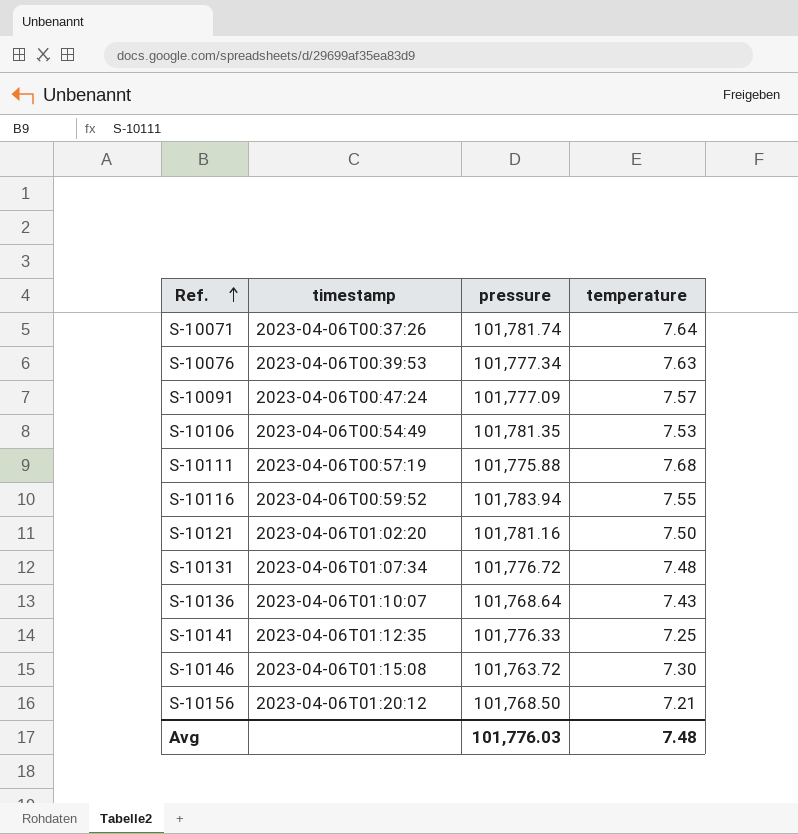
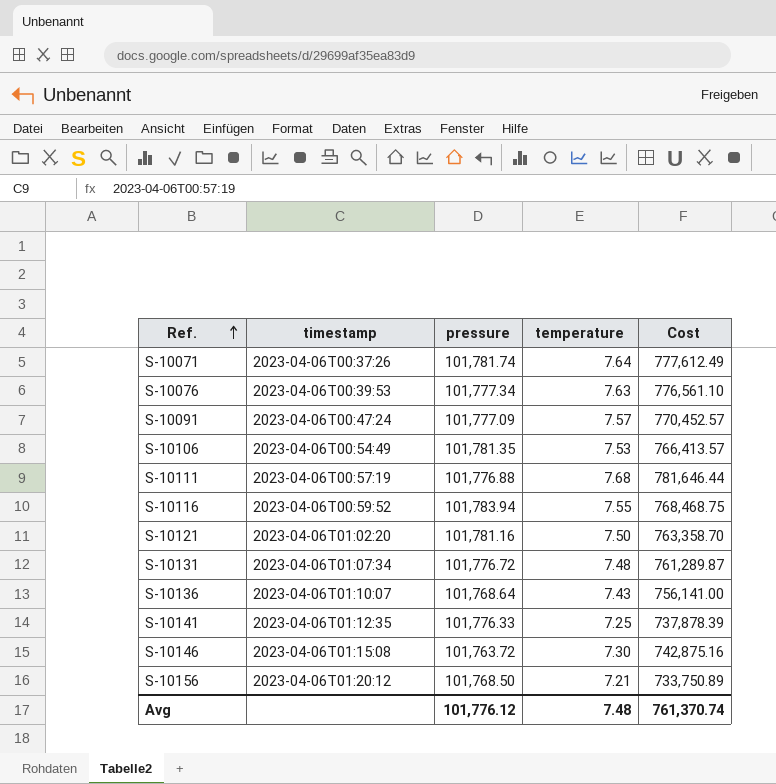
column Cost | formula: none -> [pressure] * [temperature]
S-10111 | pressure: 101,775.88 -> 101,776.88
Avg | pressure: 101,776.03 -> 101,776.12

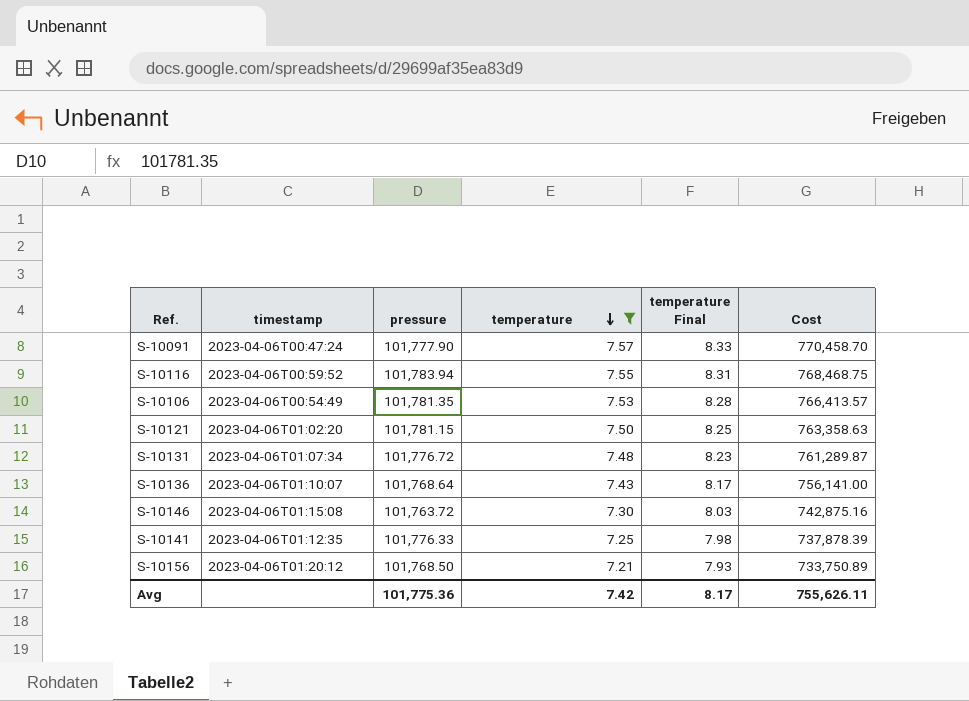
filter: none -> temperature <= 7.57
row order: Ref. ascending -> temperature descending
column temperature Final | formula: none -> [temperature] * 1.1
S-10091 | pressure: 101,777.09 -> 101,777.90
S-10091 | Cost: 770,452.57 -> 770,458.70
S-10121 | pressure: 101,781.16 -> 101,781.15
S-10121 | Cost: 763,358.70 -> 763,358.63
Avg | pressure: 101,776.12 -> 101,775.36
Avg | temperature: 7.48 -> 7.42
Avg | Cost: 761,370.74 -> 755,626.11

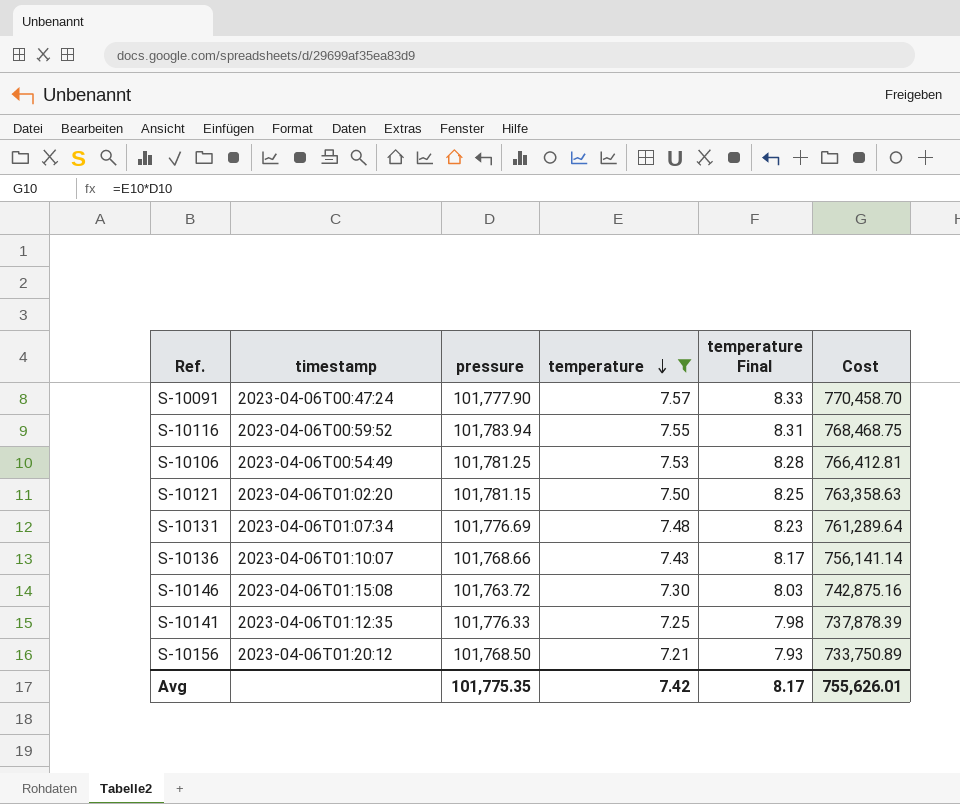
S-10106 | pressure: 101,781.35 -> 101,781.25
S-10106 | Cost: 766,413.57 -> 766,412.81
S-10131 | pressure: 101,776.72 -> 101,776.69
S-10131 | Cost: 761,289.87 -> 761,289.64
S-10136 | pressure: 101,768.64 -> 101,768.66
S-10136 | Cost: 756,141.00 -> 756,141.14
Avg | pressure: 101,775.36 -> 101,775.35
Avg | Cost: 755,626.11 -> 755,626.01

